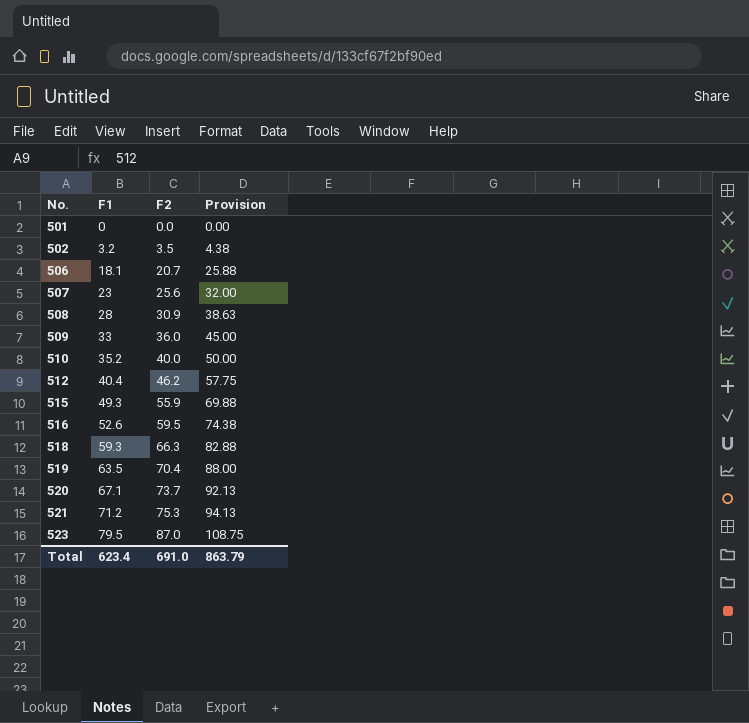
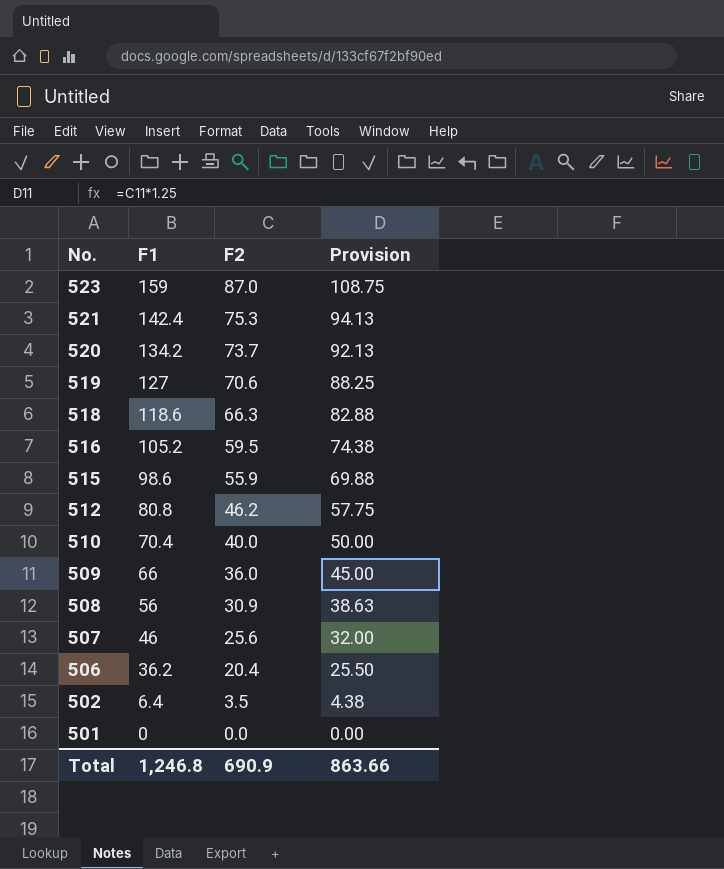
row order: No. ascending -> No. descending
523 | F1: 79.5 -> 159
521 | F1: 71.2 -> 142.4
520 | F1: 67.1 -> 134.2
519 | F1: 63.5 -> 127
519 | F2: 70.4 -> 70.6
519 | Provision: 88.00 -> 88.25
518 | F1: 59.3 -> 118.6
516 | F1: 52.6 -> 105.2
515 | F1: 49.3 -> 98.6
512 | F1: 40.4 -> 80.8
510 | F1: 35.2 -> 70.4
509 | F1: 33 -> 66
508 | F1: 28 -> 56
507 | F1: 23 -> 46
506 | F1: 18.1 -> 36.2
506 | F2: 20.7 -> 20.4
506 | Provision: 25.88 -> 25.50
502 | F1: 3.2 -> 6.4
Total | F1: 623.4 -> 1,246.8
Total | F2: 691.0 -> 690.9
Total | Provision: 863.79 -> 863.66

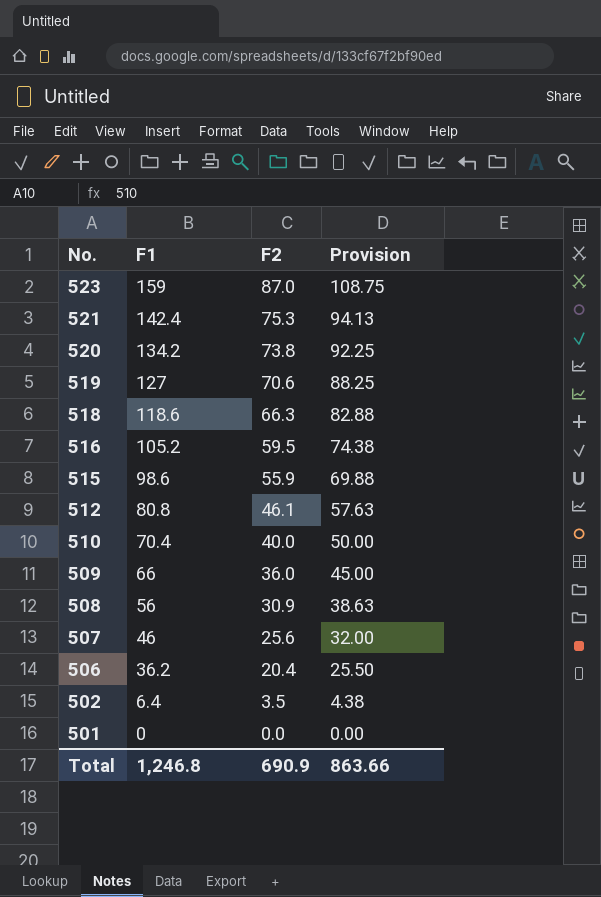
520 | F2: 73.7 -> 73.8
520 | Provision: 92.13 -> 92.25
512 | F2: 46.2 -> 46.1
512 | Provision: 57.75 -> 57.63

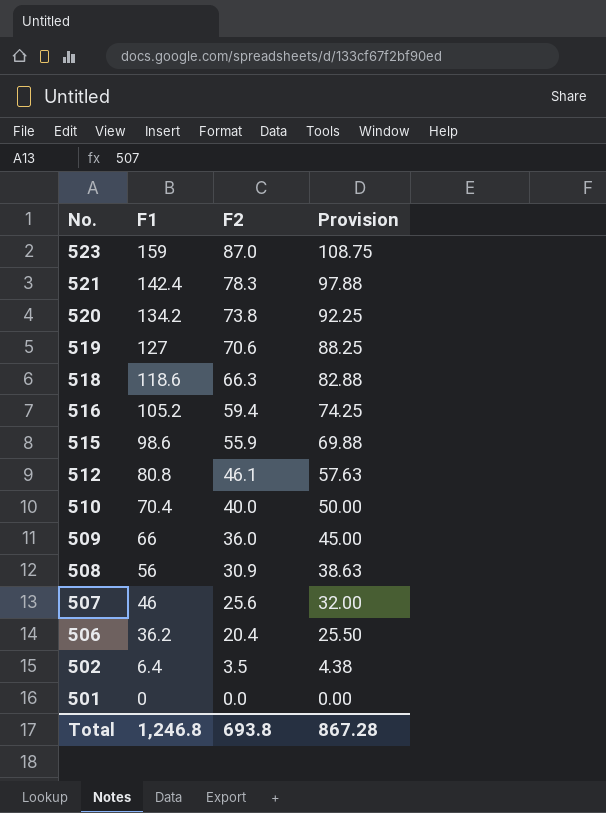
521 | F2: 75.3 -> 78.3
521 | Provision: 94.13 -> 97.88
516 | F2: 59.5 -> 59.4
516 | Provision: 74.38 -> 74.25
Total | F2: 690.9 -> 693.8
Total | Provision: 863.66 -> 867.28

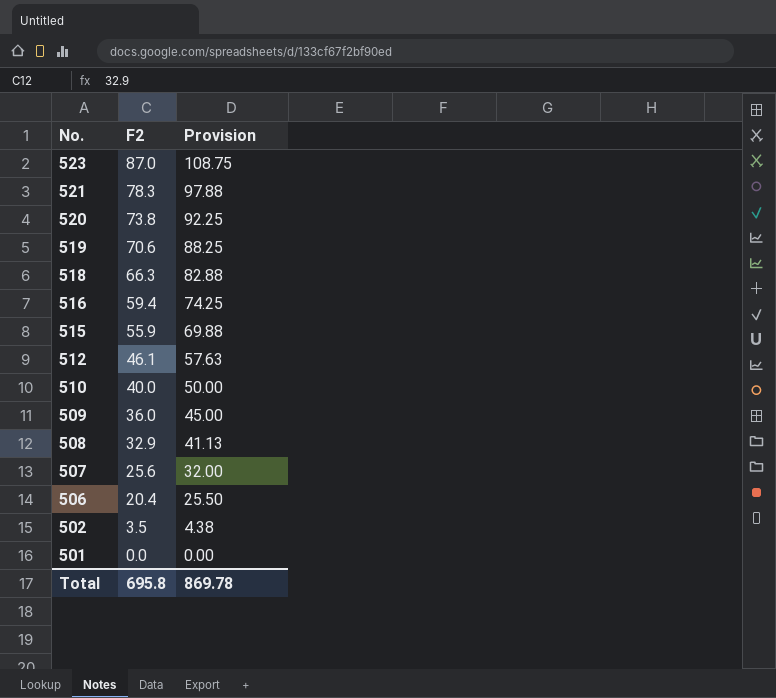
column F1 | position: 2 -> none
508 | F2: 30.9 -> 32.9
508 | Provision: 38.63 -> 41.13
Total | F2: 693.8 -> 695.8
Total | Provision: 867.28 -> 869.78

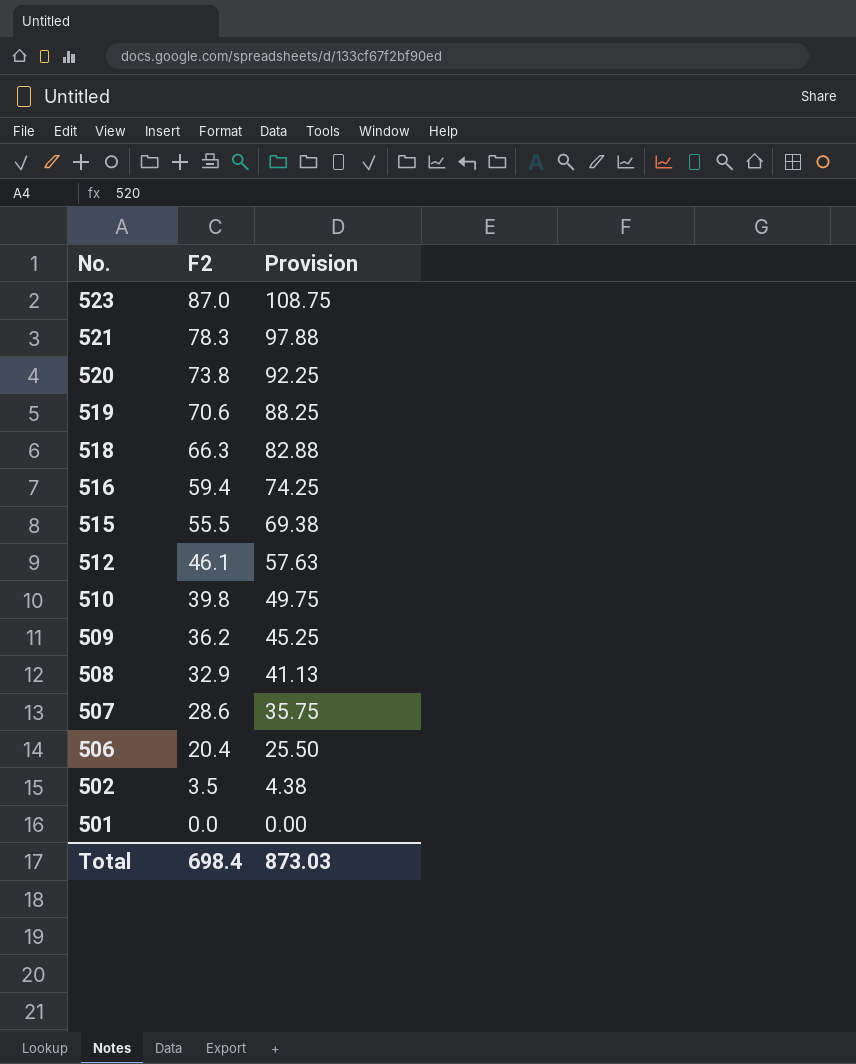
515 | F2: 55.9 -> 55.5
515 | Provision: 69.88 -> 69.38
510 | F2: 40.0 -> 39.8
510 | Provision: 50.00 -> 49.75
509 | F2: 36.0 -> 36.2
509 | Provision: 45.00 -> 45.25
507 | F2: 25.6 -> 28.6
507 | Provision: 32.00 -> 35.75
Total | F2: 695.8 -> 698.4
Total | Provision: 869.78 -> 873.03

